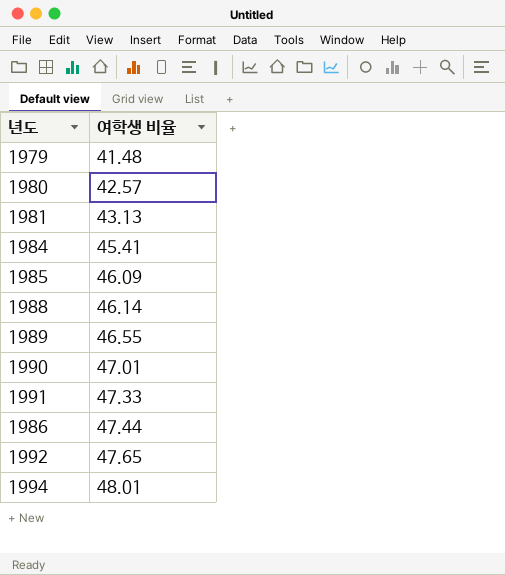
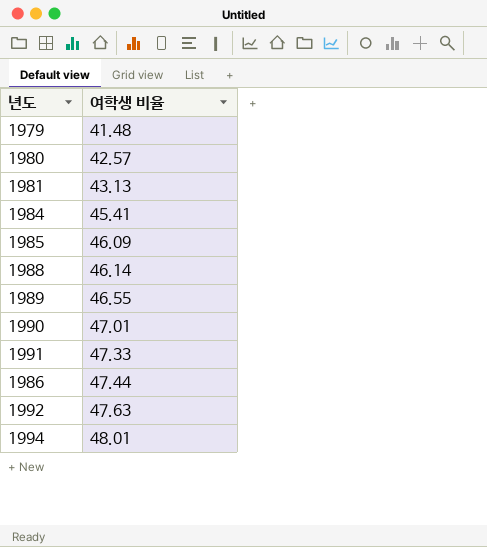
1992 | 여학생 비율: 47.65 -> 47.63

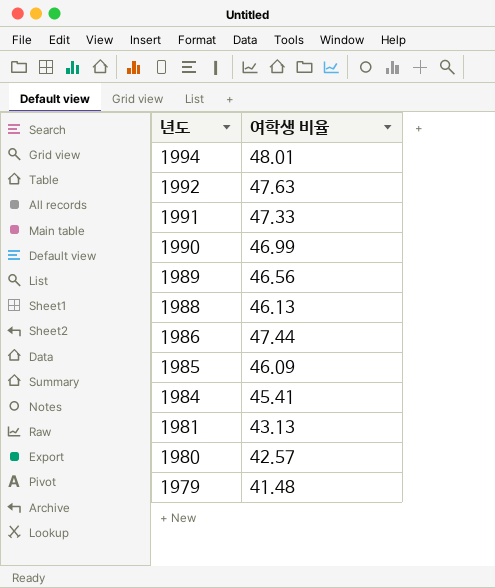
row order: 여학생 비율 ascending -> 년도 descending
1990 | 여학생 비율: 47.01 -> 46.99
1989 | 여학생 비율: 46.55 -> 46.56
1988 | 여학생 비율: 46.14 -> 46.13

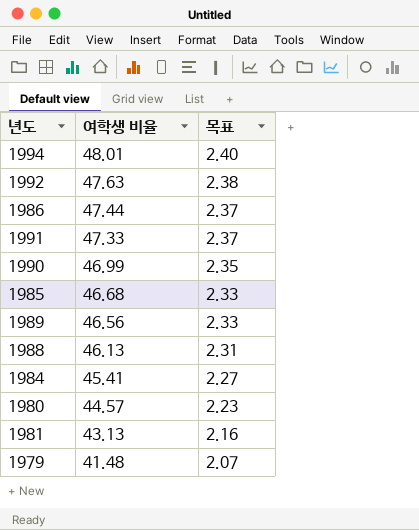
row order: 년도 descending -> 여학생 비율 descending
column 목표 | formula: none -> [여학생 비율] * 0.05
1985 | 여학생 비율: 46.09 -> 46.68
1980 | 여학생 비율: 42.57 -> 44.57

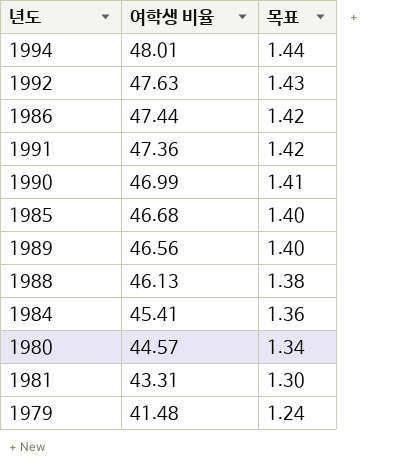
column 목표 | formula: [여학생 비율] * 0.05 -> [여학생 비율] * 0.03
1991 | 여학생 비율: 47.33 -> 47.36
1981 | 여학생 비율: 43.13 -> 43.31

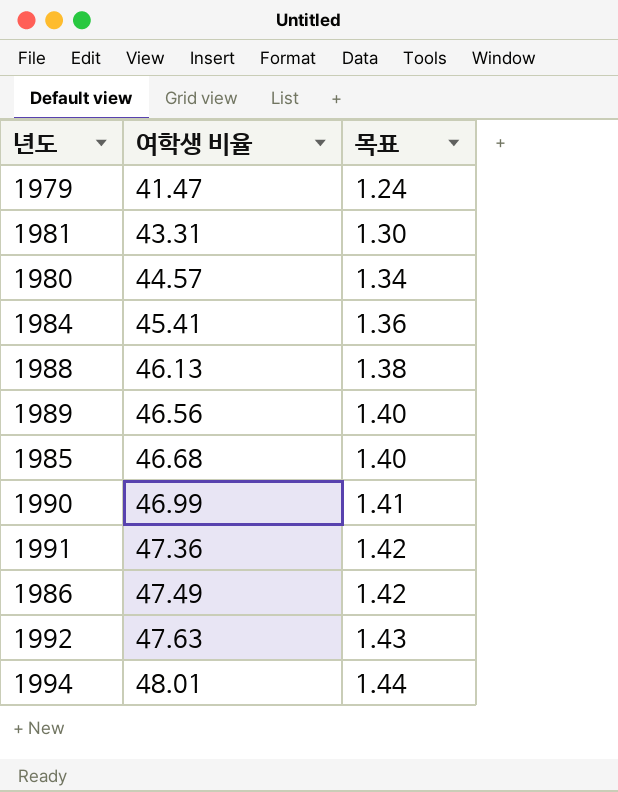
row order: 여학생 비율 descending -> 여학생 비율 ascending
1979 | 여학생 비율: 41.48 -> 41.47
1986 | 여학생 비율: 47.44 -> 47.49

